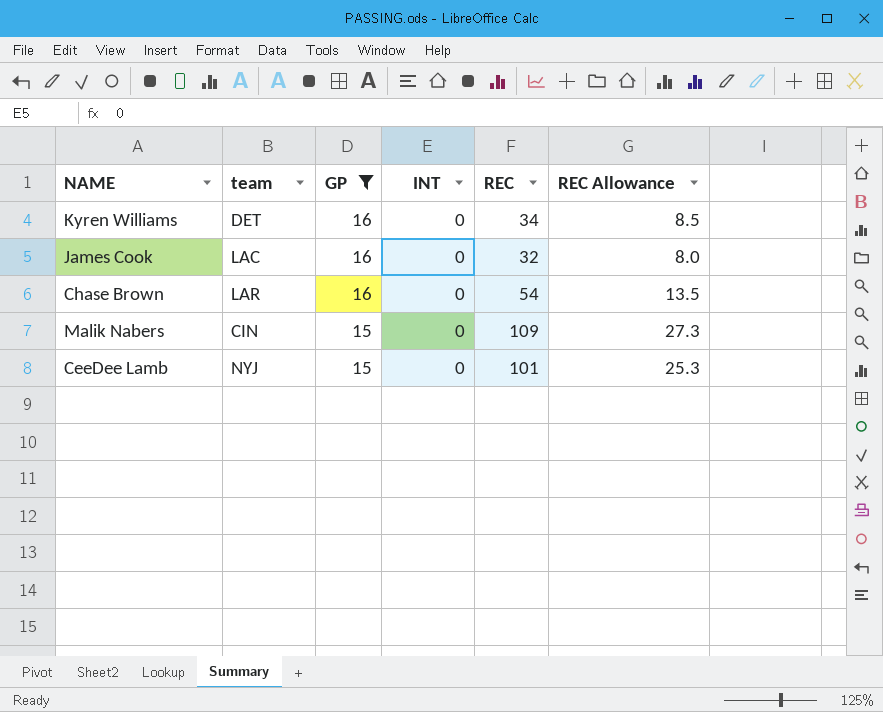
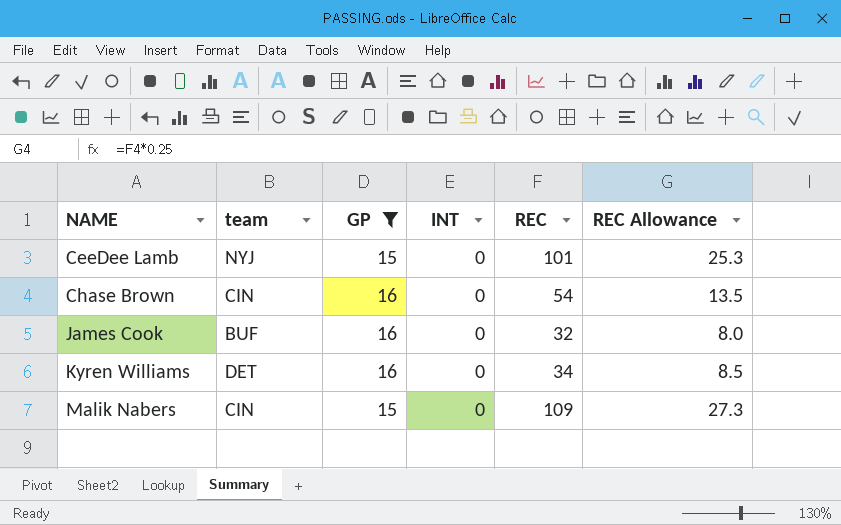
row order: GP descending -> NAME ascending
Chase Brown | team: LAR -> CIN
James Cook | team: LAC -> BUF

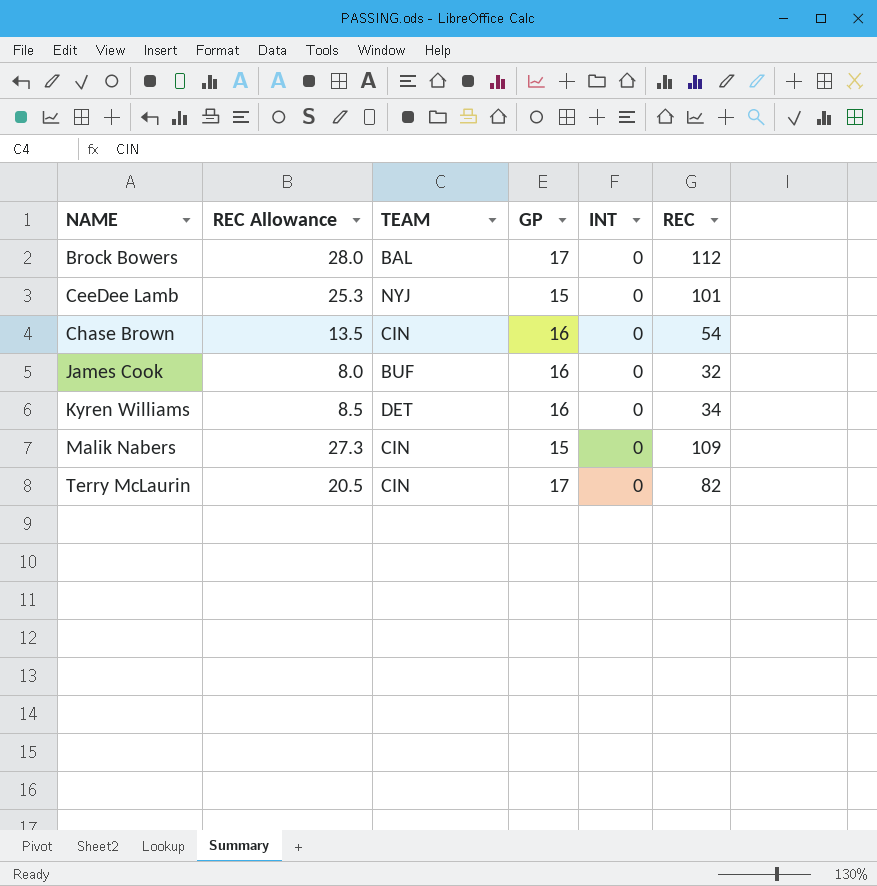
filter: GP != 17 -> none
column REC Allowance | position: 6 -> 2
column name: team -> TEAM

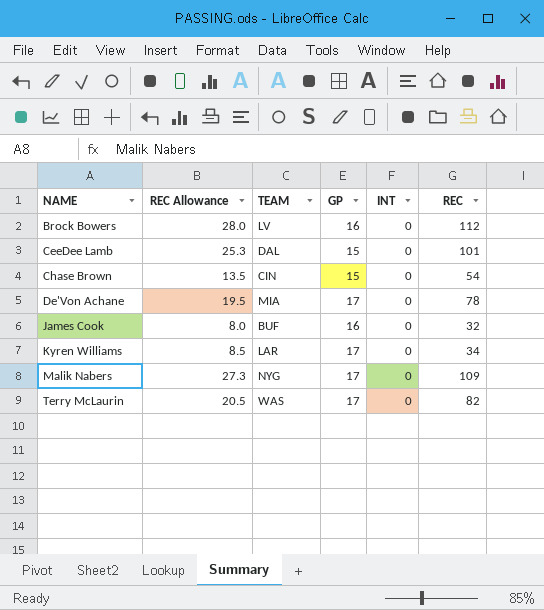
Brock Bowers | TEAM: BAL -> LV
Brock Bowers | GP: 17 -> 16
CeeDee Lamb | TEAM: NYJ -> DAL
Chase Brown | GP: 16 -> 15
row De'Von Achane: none -> 19.5 | MIA | 17 | 0 | 78
Kyren Williams | TEAM: DET -> LAR
Kyren Williams | GP: 16 -> 17
Malik Nabers | TEAM: CIN -> NYG
Malik Nabers | GP: 15 -> 17
Terry McLaurin | TEAM: CIN -> WAS

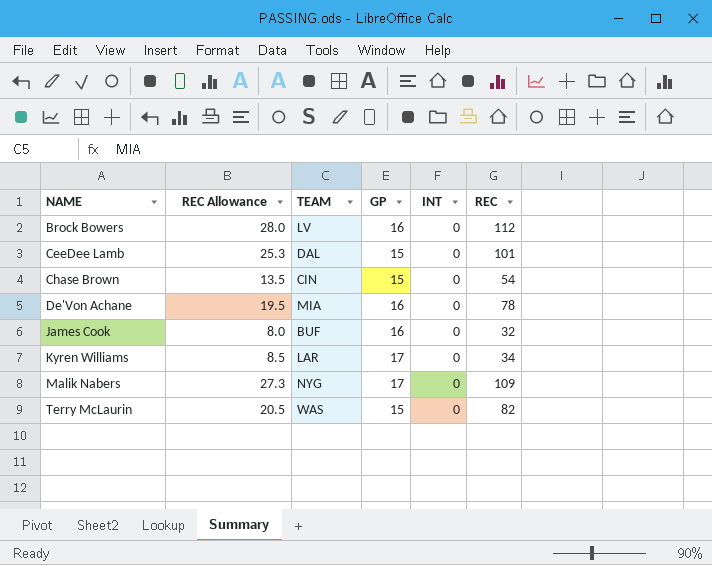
De'Von Achane | GP: 17 -> 16
Terry McLaurin | GP: 17 -> 15

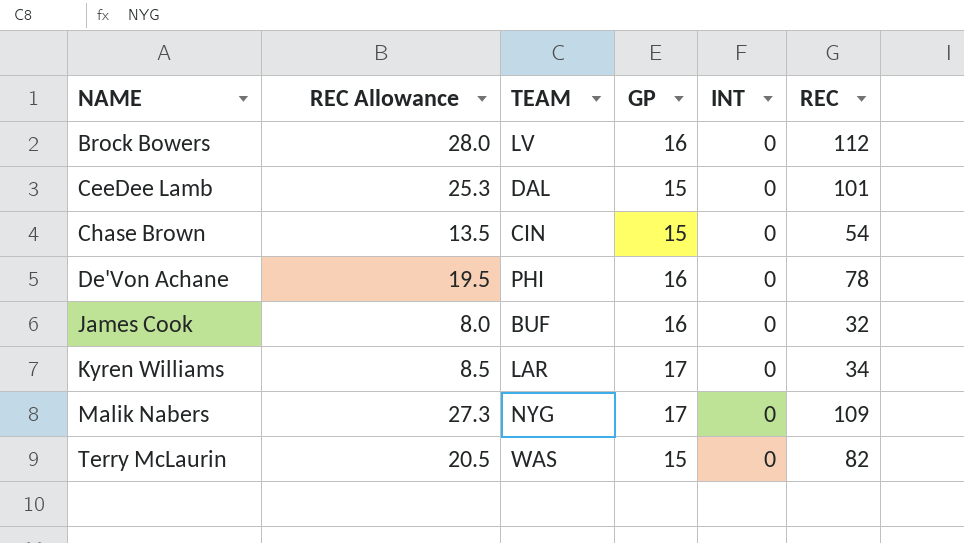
De'Von Achane | TEAM: MIA -> PHI

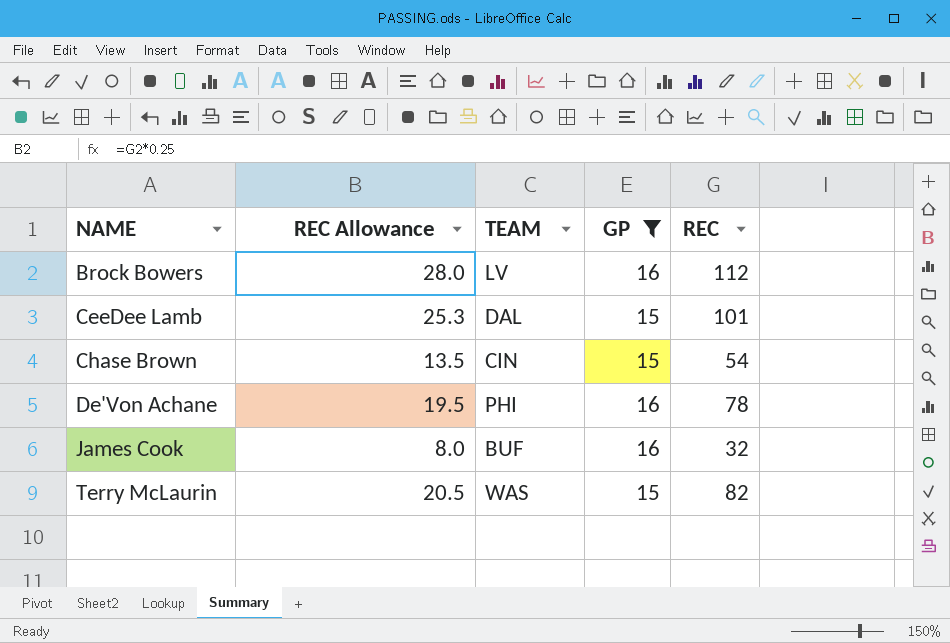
filter: none -> GP != 17
column INT | position: 5 -> none

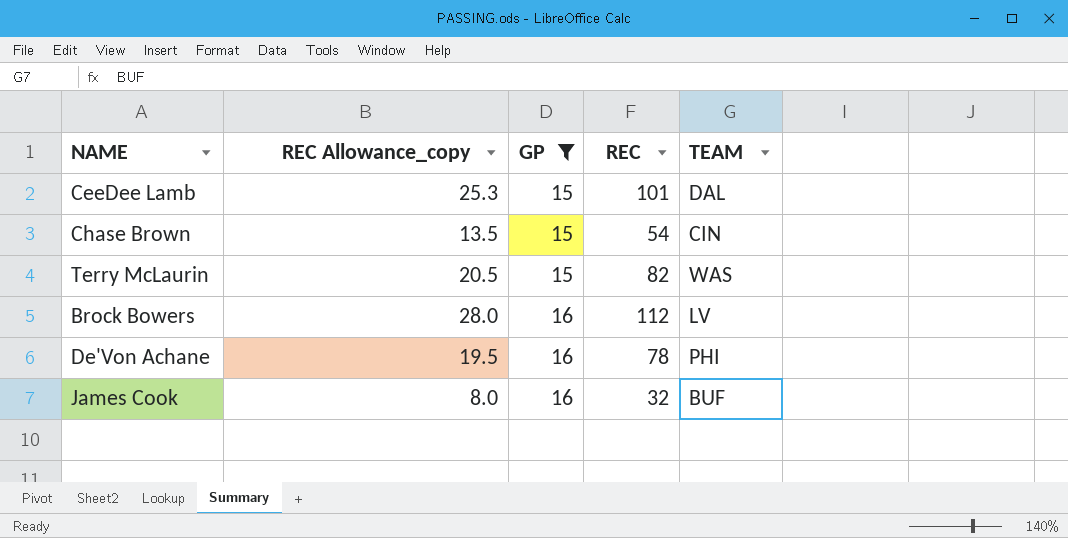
row order: NAME ascending -> GP ascending
column name: REC Allowance -> REC Allowance_copy
column TEAM | position: 3 -> 5

